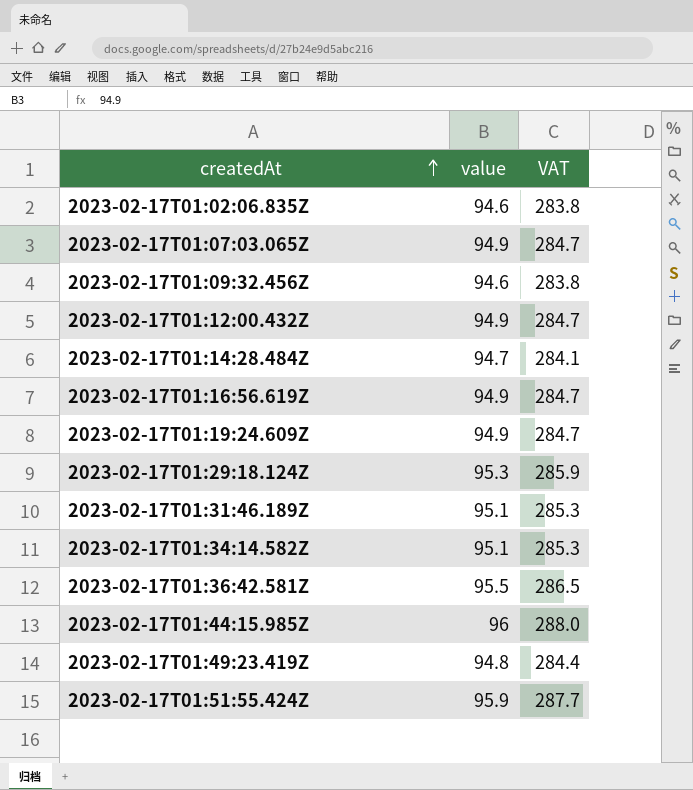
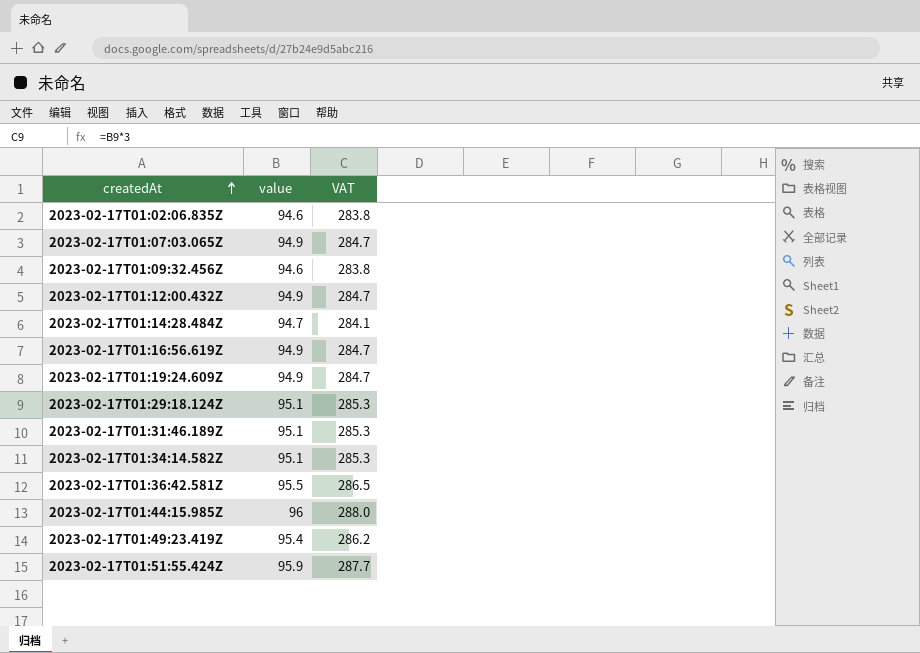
2023-02-17T01:29:18.124Z | value: 95.3 -> 95.1
2023-02-17T01:29:18.124Z | VAT: 285.9 -> 285.3
2023-02-17T01:49:23.419Z | value: 94.8 -> 95.4
2023-02-17T01:49:23.419Z | VAT: 284.4 -> 286.2

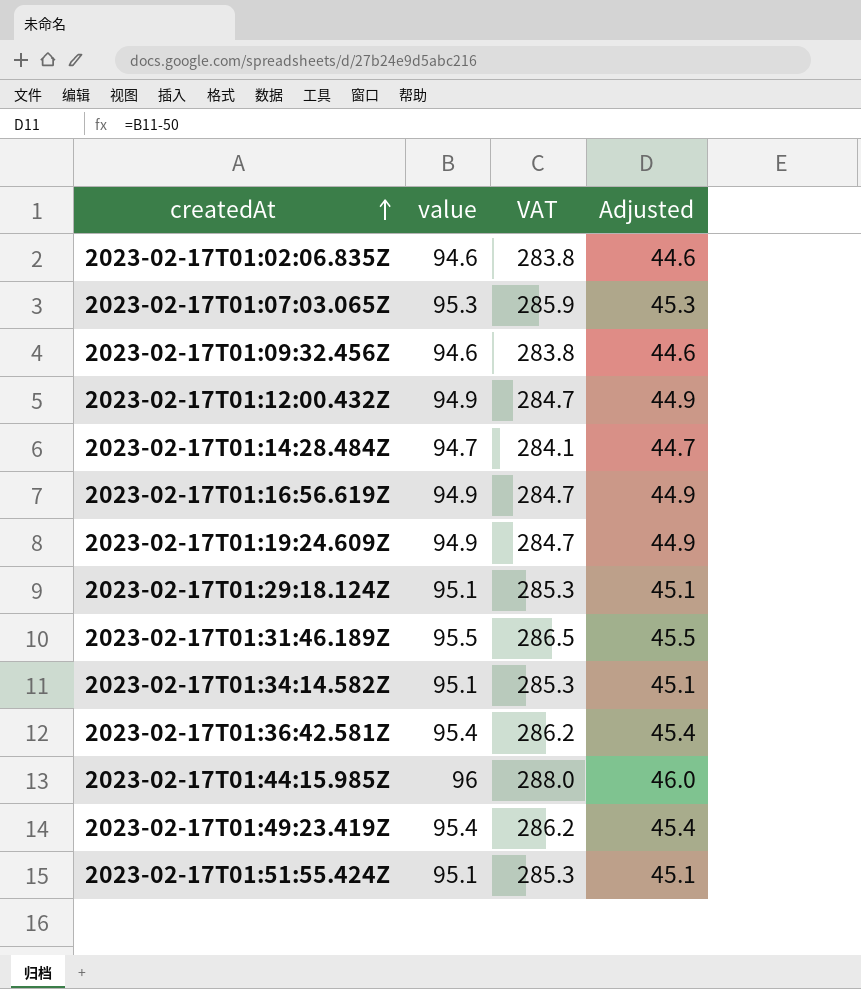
column Adjusted | formula: none -> [value] - 50
2023-02-17T01:07:03.065Z | value: 94.9 -> 95.3
2023-02-17T01:07:03.065Z | VAT: 284.7 -> 285.9
2023-02-17T01:31:46.189Z | value: 95.1 -> 95.5
2023-02-17T01:31:46.189Z | VAT: 285.3 -> 286.5
2023-02-17T01:36:42.581Z | value: 95.5 -> 95.4
2023-02-17T01:36:42.581Z | VAT: 286.5 -> 286.2
2023-02-17T01:51:55.424Z | value: 95.9 -> 95.1
2023-02-17T01:51:55.424Z | VAT: 287.7 -> 285.3

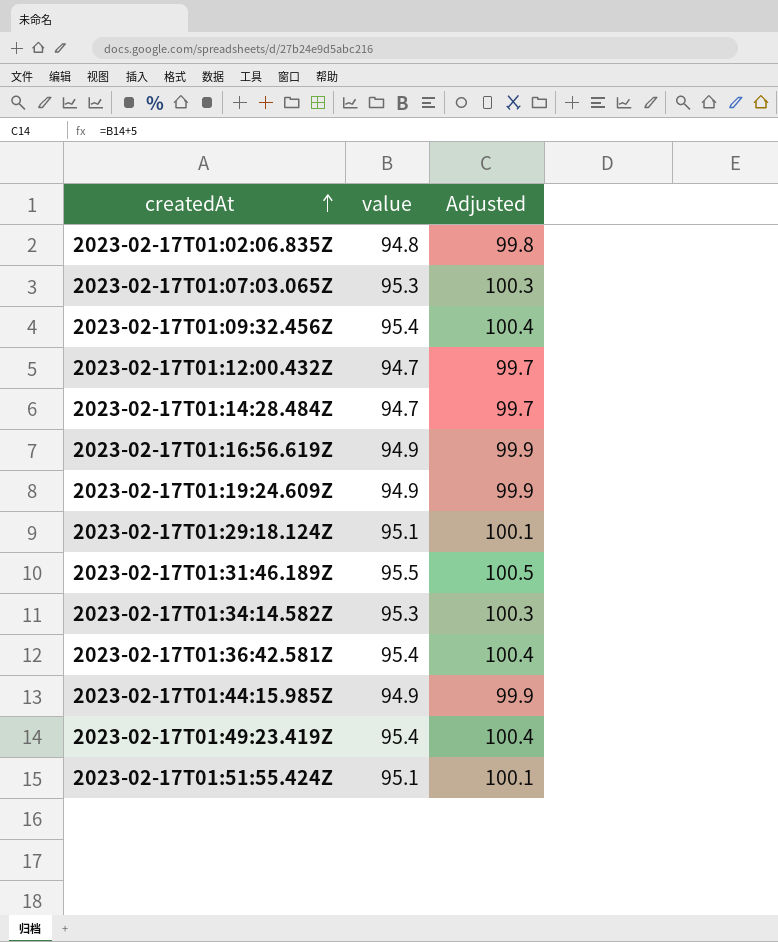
column VAT | formula: [value] * 3 -> none
column Adjusted | formula: [value] - 50 -> [value] + 5
2023-02-17T01:02:06.835Z | value: 94.6 -> 94.8
2023-02-17T01:09:32.456Z | value: 94.6 -> 95.4
2023-02-17T01:12:00.432Z | value: 94.9 -> 94.7
2023-02-17T01:34:14.582Z | value: 95.1 -> 95.3
2023-02-17T01:44:15.985Z | value: 96 -> 94.9

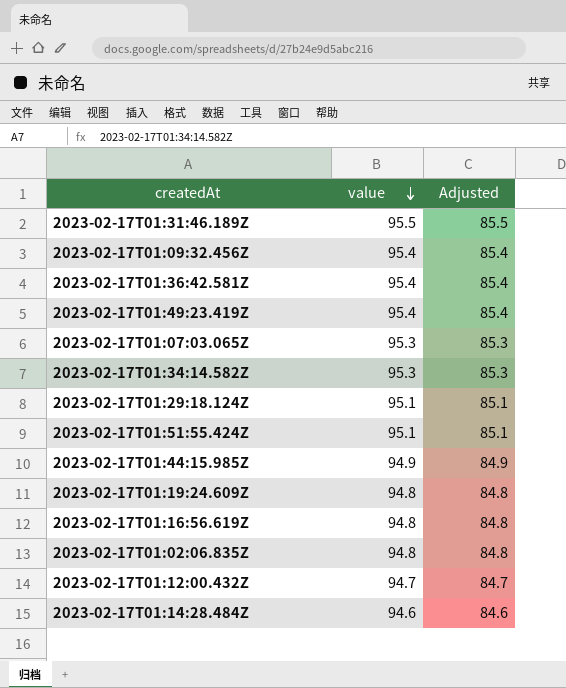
row order: createdAt ascending -> value descending
column Adjusted | formula: [value] + 5 -> [value] - 10
2023-02-17T01:19:24.609Z | value: 94.9 -> 94.8
2023-02-17T01:16:56.619Z | value: 94.9 -> 94.8
2023-02-17T01:14:28.484Z | value: 94.7 -> 94.6

